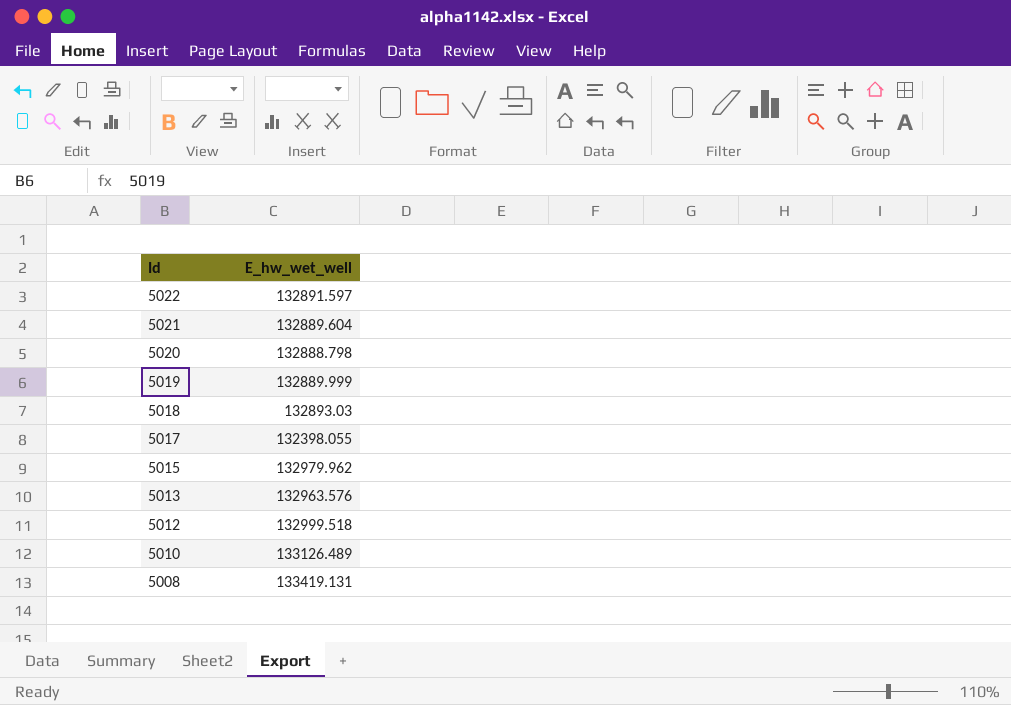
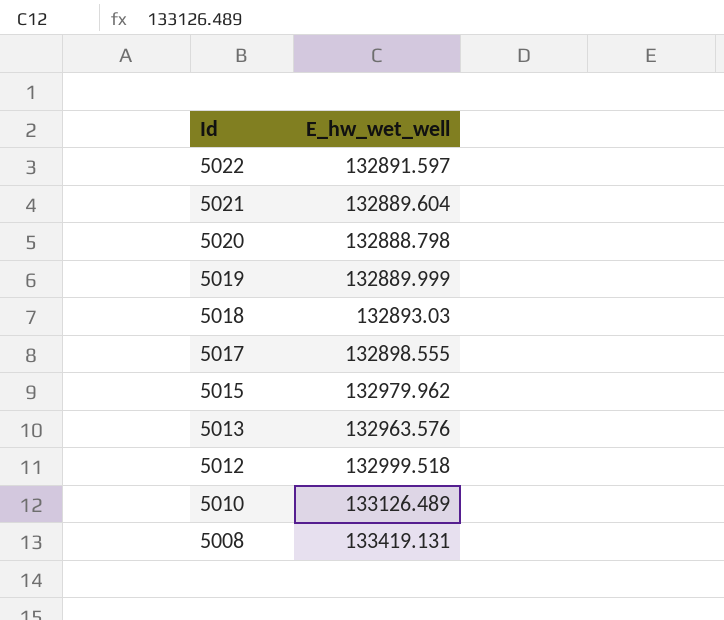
5017 | E_hw_wet_well: 132398.055 -> 132898.555

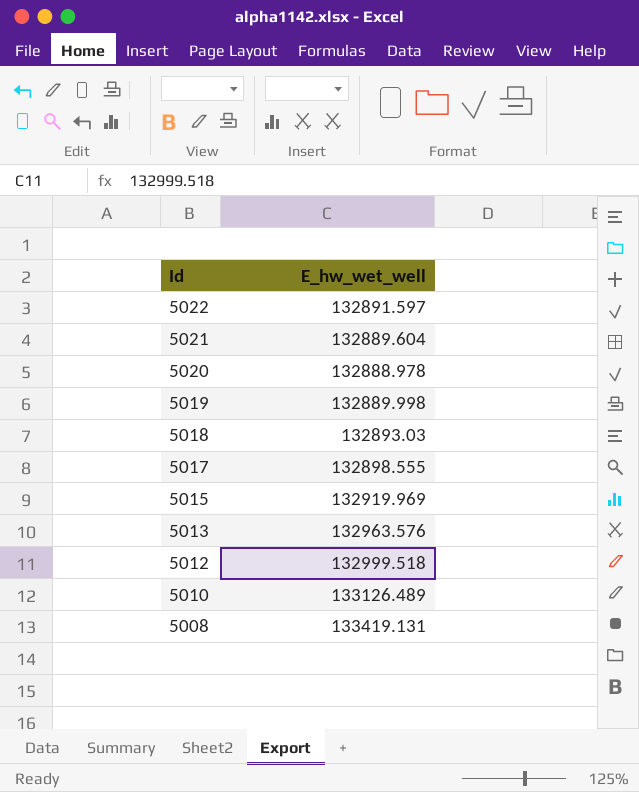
5020 | E_hw_wet_well: 132888.798 -> 132888.978
5019 | E_hw_wet_well: 132889.999 -> 132889.998
5015 | E_hw_wet_well: 132979.962 -> 132919.969

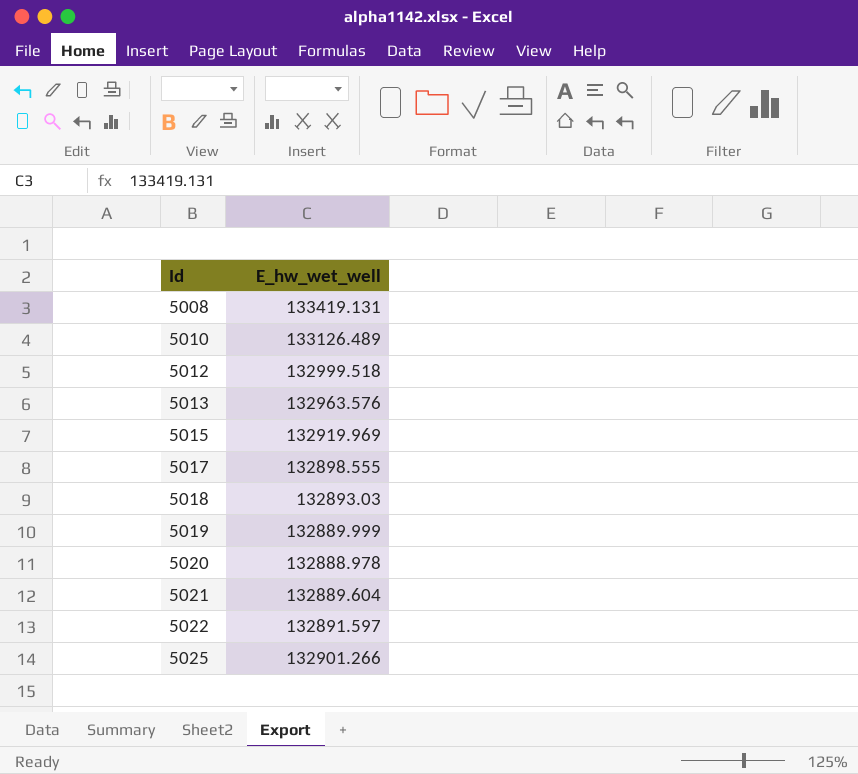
row order: Id descending -> Id ascending
5019 | E_hw_wet_well: 132889.998 -> 132889.999
row 5025: none -> 132901.266

